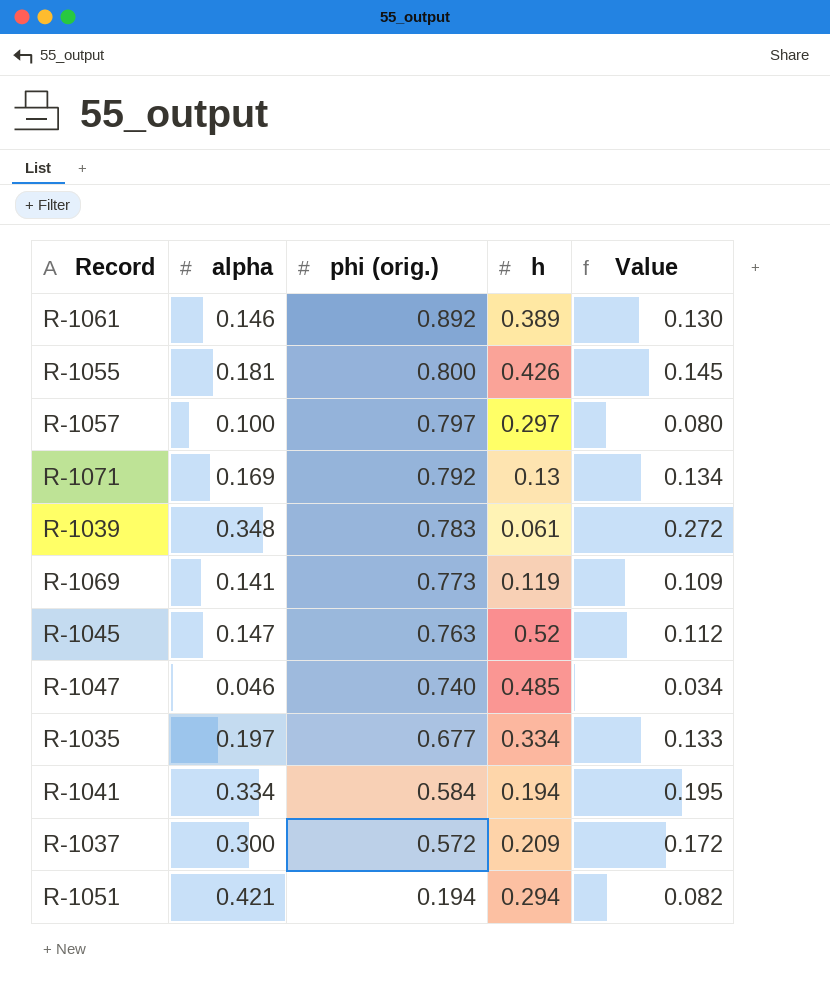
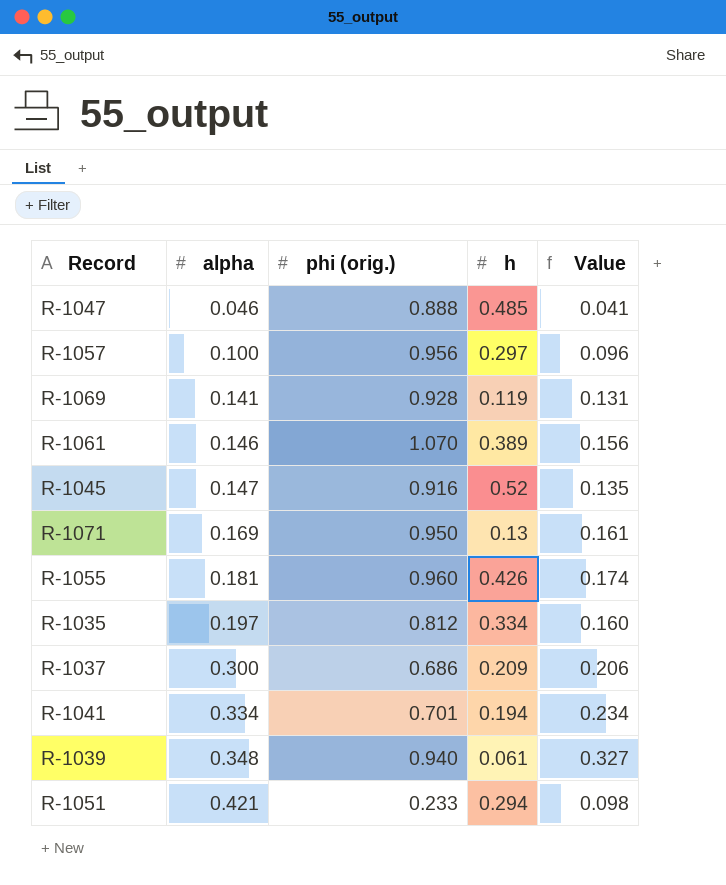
row order: phi (orig.) descending -> alpha ascending
R-1047 | phi (orig.): 0.740 -> 0.888
R-1047 | Value: 0.034 -> 0.041
R-1057 | phi (orig.): 0.797 -> 0.956
R-1057 | Value: 0.080 -> 0.096
R-1069 | phi (orig.): 0.773 -> 0.928
R-1069 | Value: 0.109 -> 0.131
R-1061 | phi (orig.): 0.892 -> 1.070
R-1061 | Value: 0.130 -> 0.156
R-1045 | phi (orig.): 0.763 -> 0.916
R-1045 | Value: 0.112 -> 0.135
R-1071 | phi (orig.): 0.792 -> 0.950
R-1071 | Value: 0.134 -> 0.161
R-1055 | phi (orig.): 0.800 -> 0.960
R-1055 | Value: 0.145 -> 0.174
R-1035 | phi (orig.): 0.677 -> 0.812
R-1035 | Value: 0.133 -> 0.160
R-1037 | phi (orig.): 0.572 -> 0.686
R-1037 | Value: 0.172 -> 0.206
R-1041 | phi (orig.): 0.584 -> 0.701
R-1041 | Value: 0.195 -> 0.234
R-1039 | phi (orig.): 0.783 -> 0.940
R-1039 | Value: 0.272 -> 0.327
R-1051 | phi (orig.): 0.194 -> 0.233
R-1051 | Value: 0.082 -> 0.098

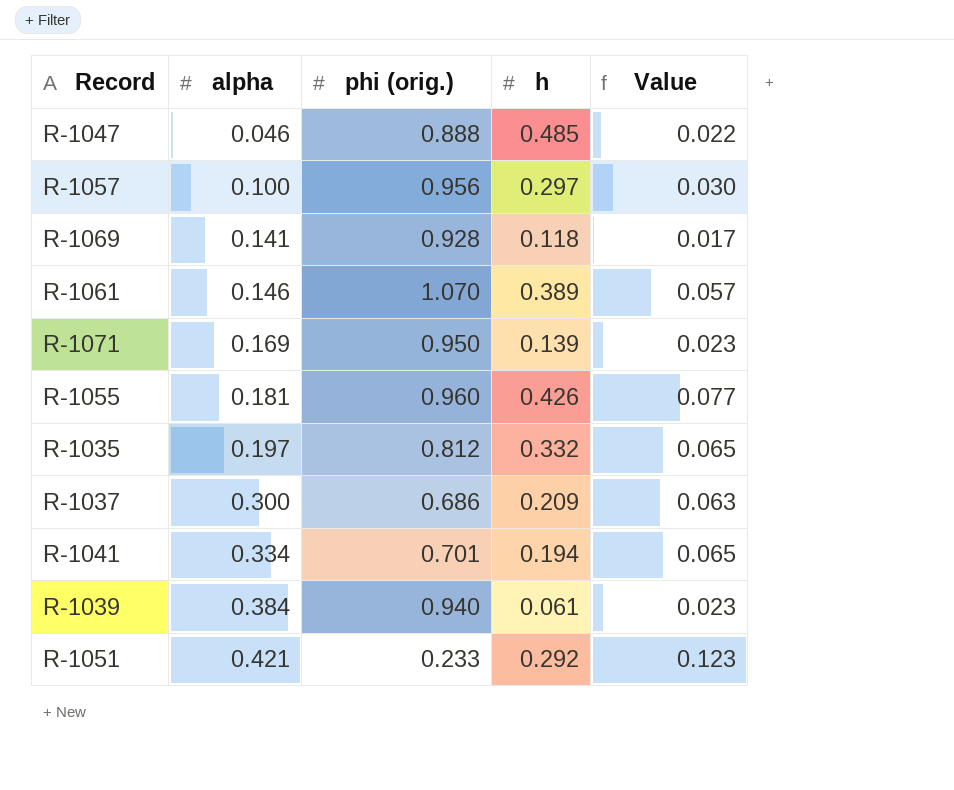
column Value | formula: [alpha] * [phi (orig.)] -> [alpha] * [h]
row R-1045: 0.147 | 0.916 | 0.52 | 0.135 -> none
R-1069 | h: 0.119 -> 0.118
R-1071 | h: 0.13 -> 0.139
R-1035 | h: 0.334 -> 0.332
R-1039 | alpha: 0.348 -> 0.384
R-1051 | h: 0.294 -> 0.292

